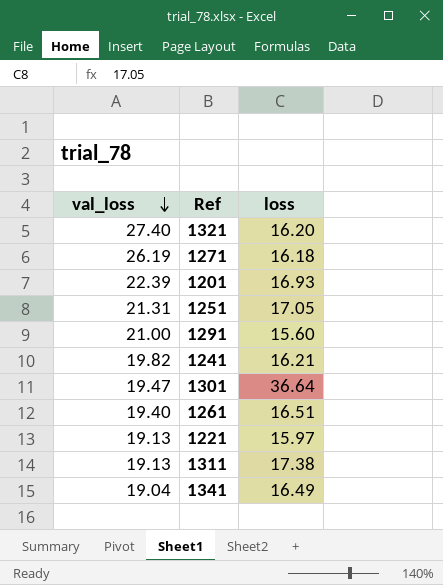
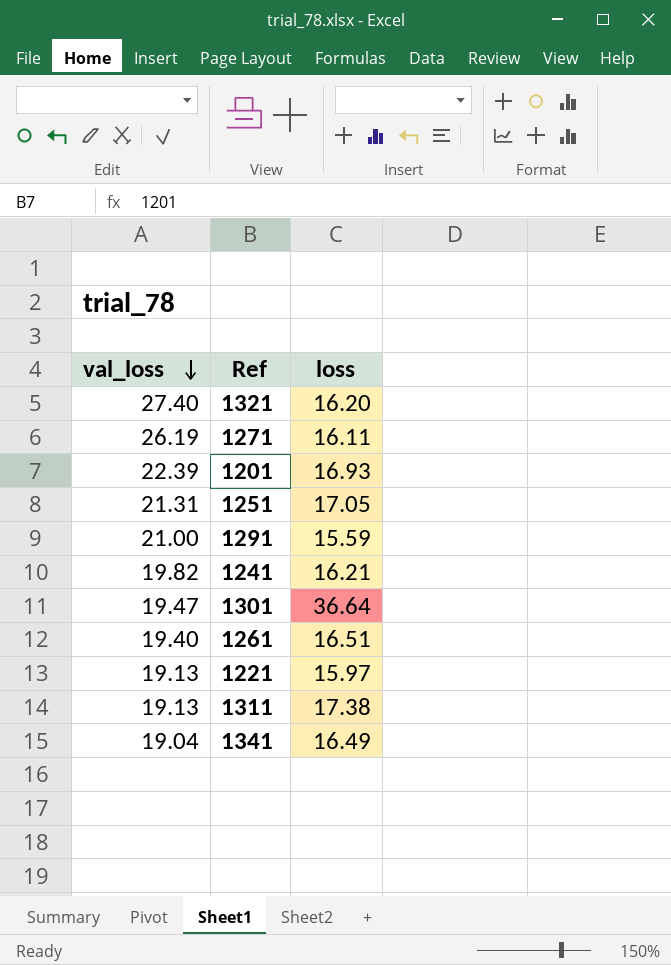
1271 | loss: 16.18 -> 16.11
1291 | loss: 15.60 -> 15.59

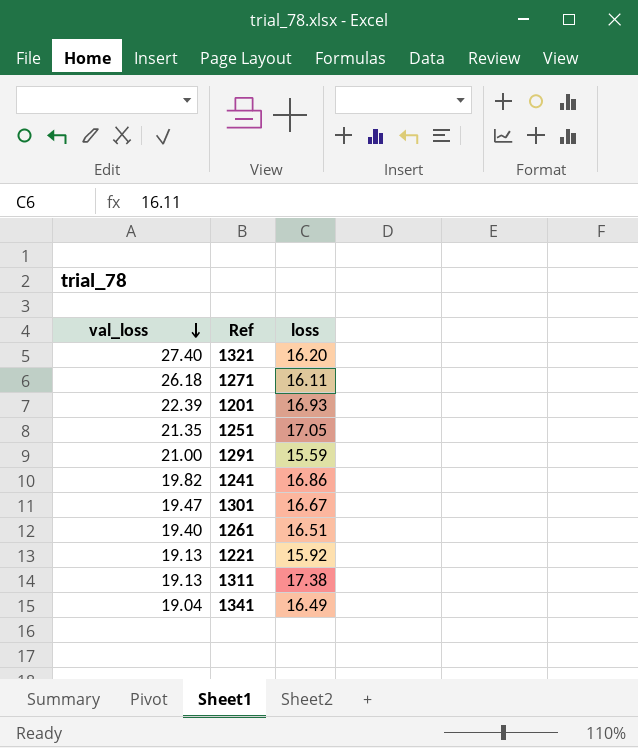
1271 | val_loss: 26.19 -> 26.18
1251 | val_loss: 21.31 -> 21.35
1241 | loss: 16.21 -> 16.86
1301 | loss: 36.64 -> 16.67
1221 | loss: 15.97 -> 15.92

